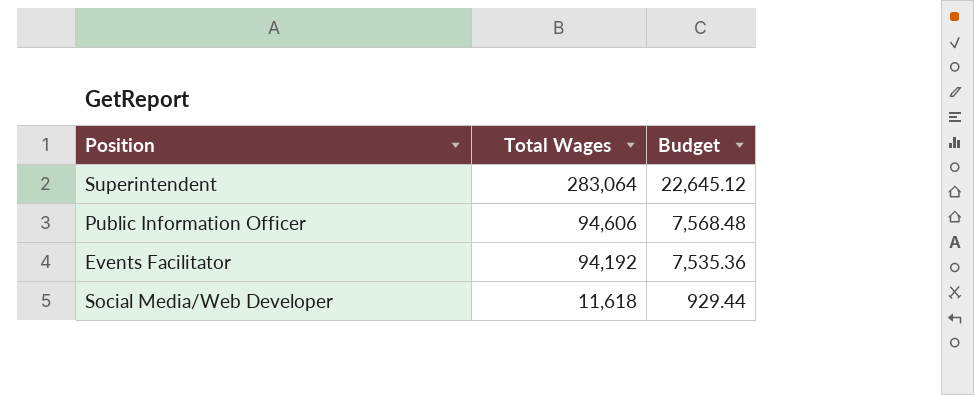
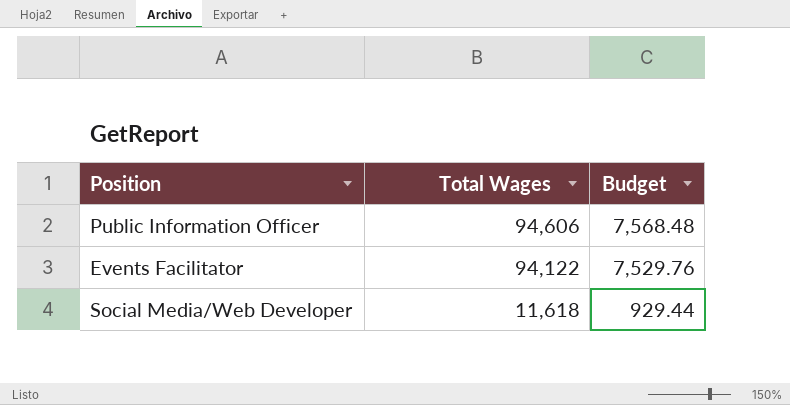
row Superintendent: 283,064 | 22,645.12 -> none
Events Facilitator | Total Wages: 94,192 -> 94,122
Events Facilitator | Budget: 7,535.36 -> 7,529.76

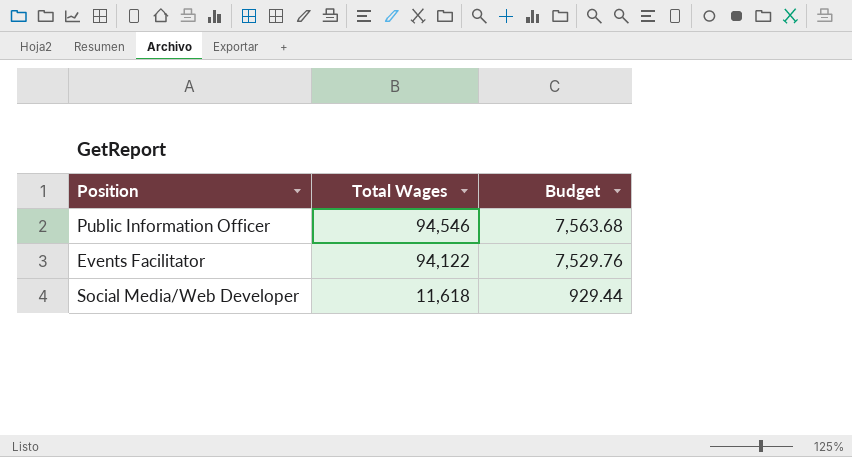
Public Information Officer | Total Wages: 94,606 -> 94,546
Public Information Officer | Budget: 7,568.48 -> 7,563.68

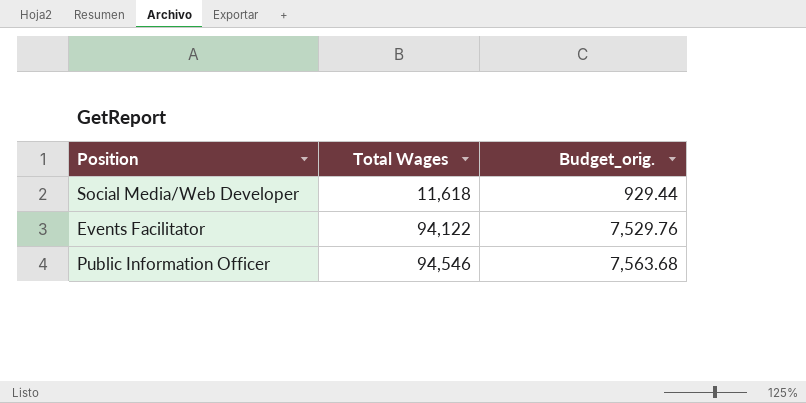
row order: Total Wages descending -> Total Wages ascending
column name: Budget -> Budget_orig.

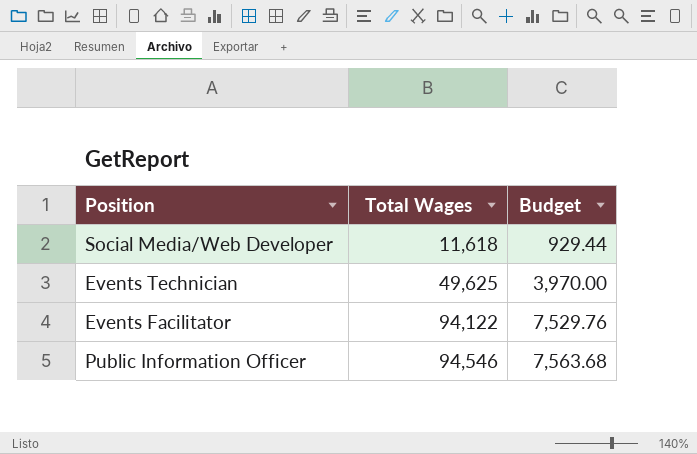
column name: Budget_orig. -> Budget
row Events Technician: none -> 49,625 | 3,970.00

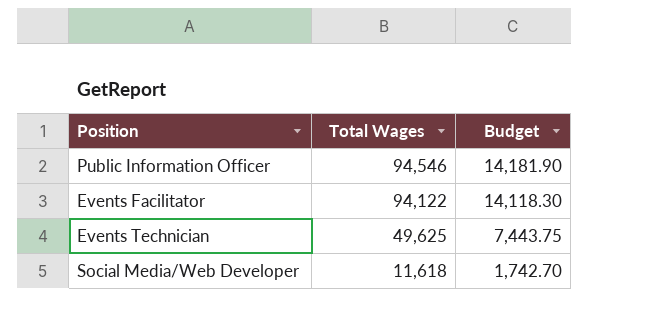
row order: Total Wages ascending -> Total Wages descending
column Budget | formula: [Total Wages] * 0.08 -> [Total Wages] * 0.15

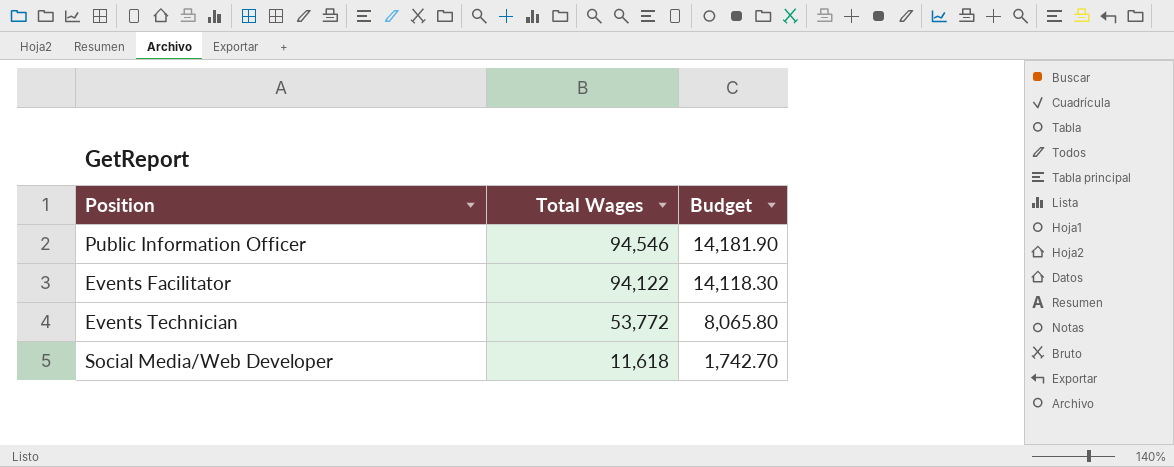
Events Technician | Total Wages: 49,625 -> 53,772
Events Technician | Budget: 7,443.75 -> 8,065.80

